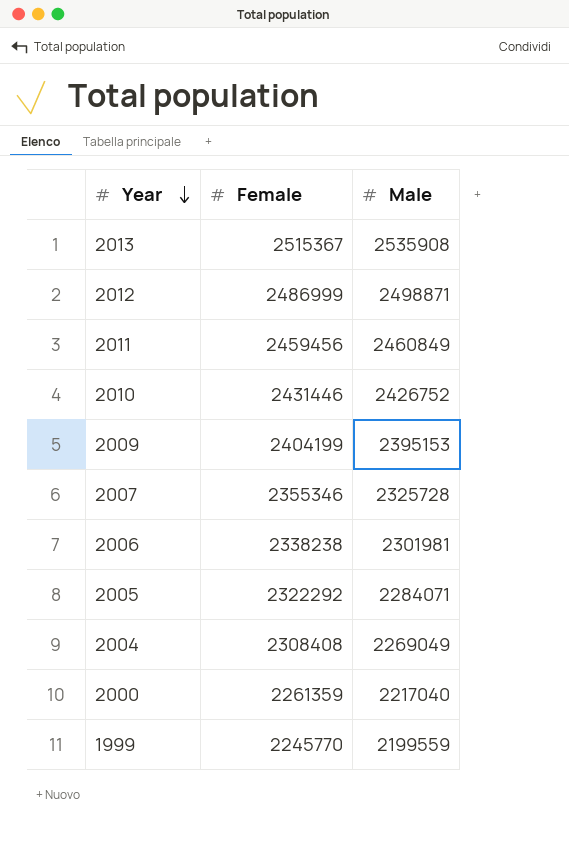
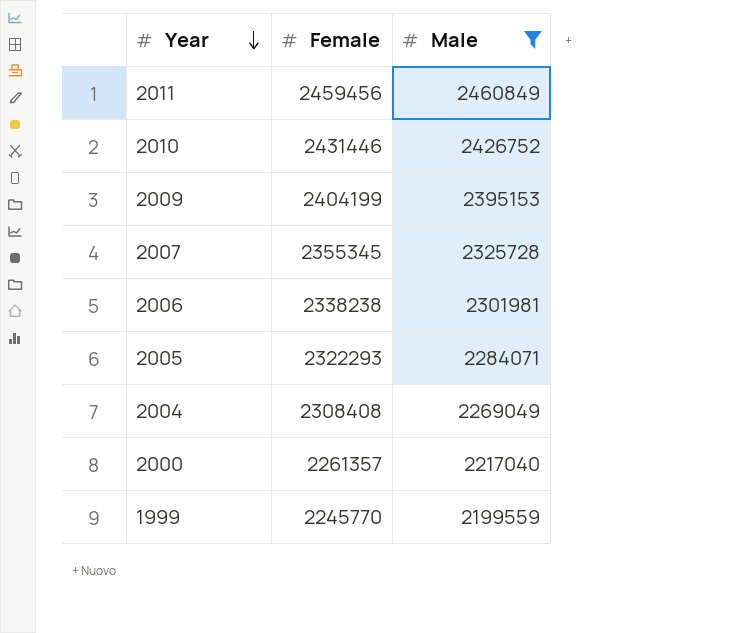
filter: none -> Male <= 2460849
2007 | Female: 2355346 -> 2355345
2005 | Female: 2322292 -> 2322293
2000 | Female: 2261359 -> 2261357

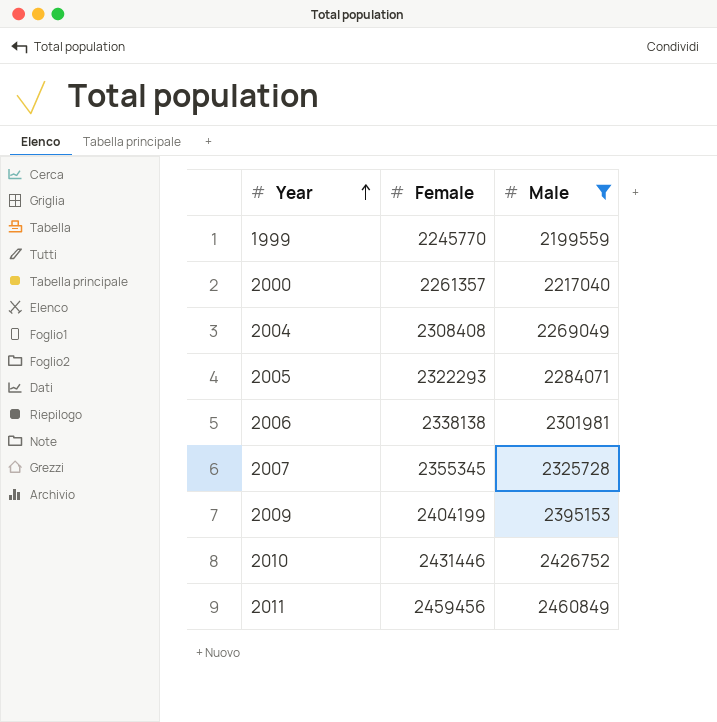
row order: Year descending -> Year ascending
2006 | Female: 2338238 -> 2338138

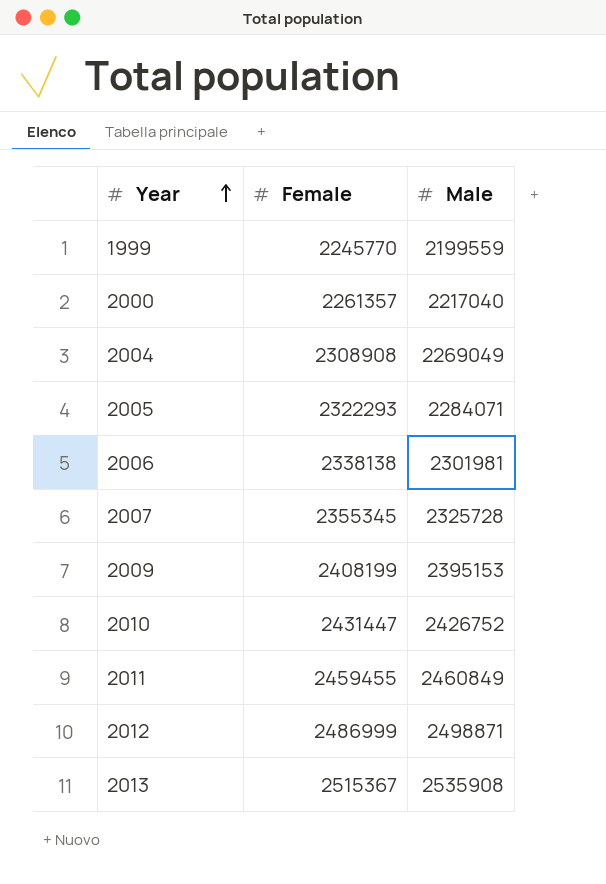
filter: Male <= 2460849 -> none
2004 | Female: 2308408 -> 2308908
2009 | Female: 2404199 -> 2408199
2010 | Female: 2431446 -> 2431447
2011 | Female: 2459456 -> 2459455

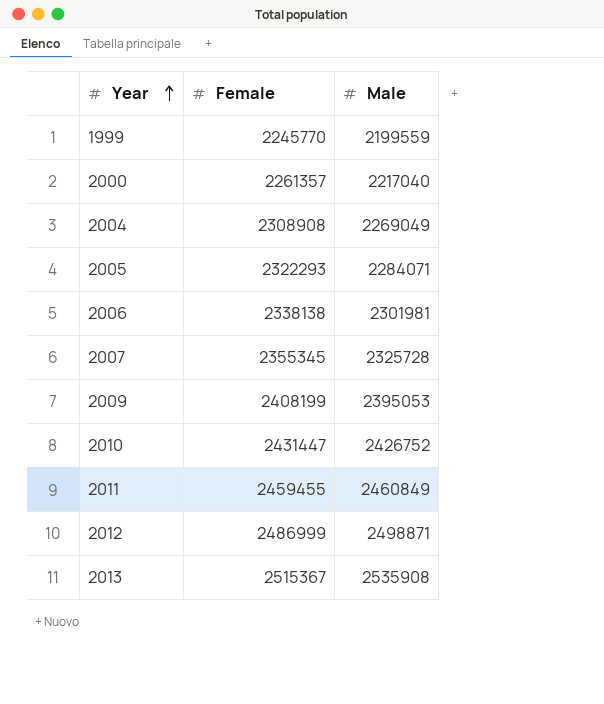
2009 | Male: 2395153 -> 2395053

